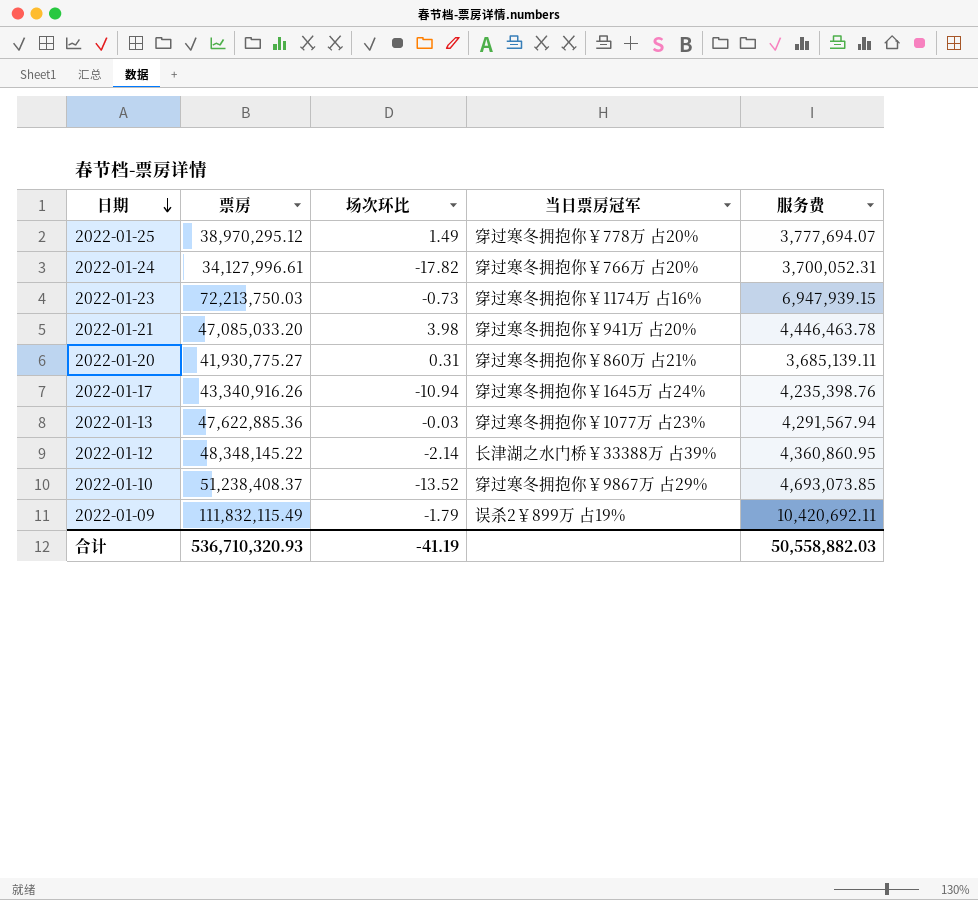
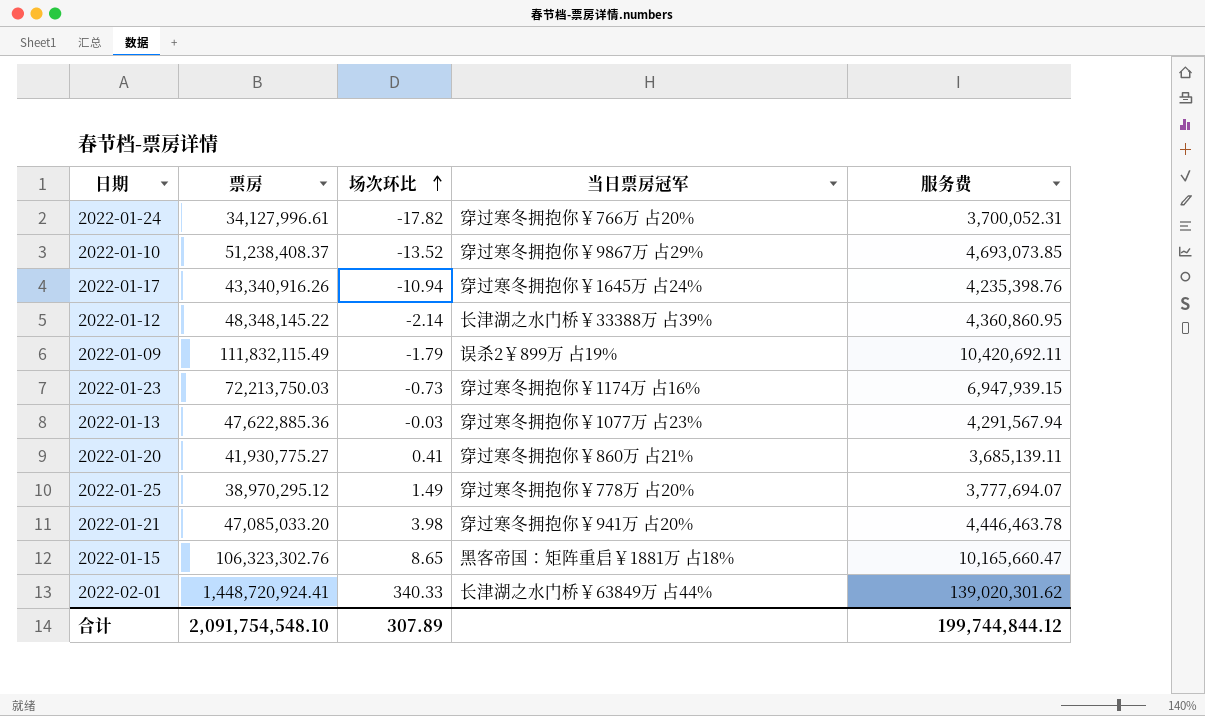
row order: 日期 descending -> 场次环比 ascending
2022-01-20 | 场次环比: 0.31 -> 0.41
row 2022-01-15: none -> 106,323,302.76 | 8.65 | 黑客帝国：矩阵重启￥1881万 占18% | 10,165,660.47
row 2022-02-01: none -> 1,448,720,924.41 | 340.33 | 长津湖之水门桥￥63849万 占44% | 139,020,301.62
合计 | 票房: 536,710,320.93 -> 2,091,754,548.10
合计 | 场次环比: -41.19 -> 307.89
合计 | 服务费: 50,558,882.03 -> 199,744,844.12

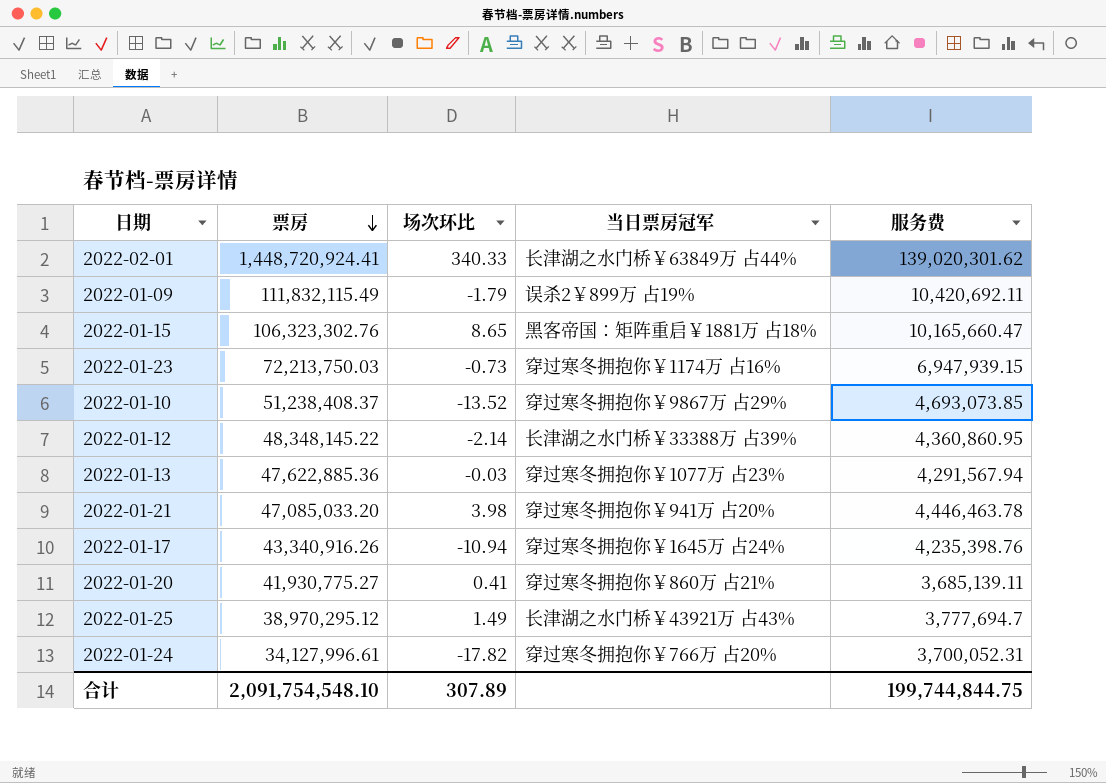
row order: 场次环比 ascending -> 票房 descending
2022-01-25 | 当日票房冠军: 穿过寒冬拥抱你￥778万 占20% -> 长津湖之水门桥￥43921万 占43%
2022-01-25 | 服务费: 3,777,694.07 -> 3,777,694.7
合计 | 服务费: 199,744,844.12 -> 199,744,844.75

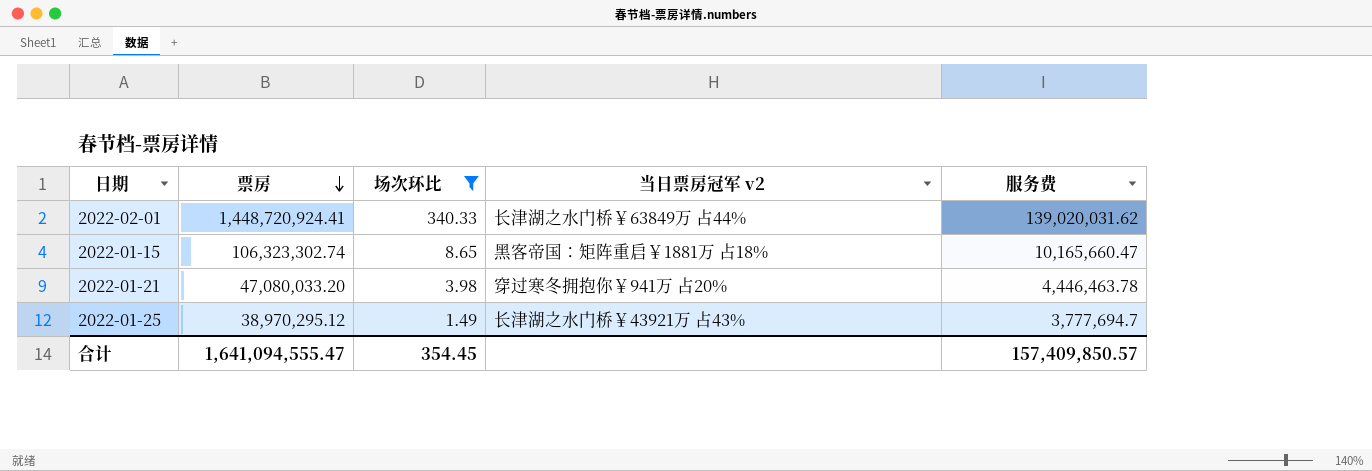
filter: none -> 场次环比 >= 1.49
column name: 当日票房冠军 -> 当日票房冠军 v2
2022-02-01 | 服务费: 139,020,301.62 -> 139,020,031.62
2022-01-15 | 票房: 106,323,302.76 -> 106,323,302.74
2022-01-21 | 票房: 47,085,033.20 -> 47,080,033.20
合计 | 票房: 2,091,754,548.10 -> 1,641,094,555.47
合计 | 场次环比: 307.89 -> 354.45
合计 | 服务费: 199,744,844.75 -> 157,409,850.57

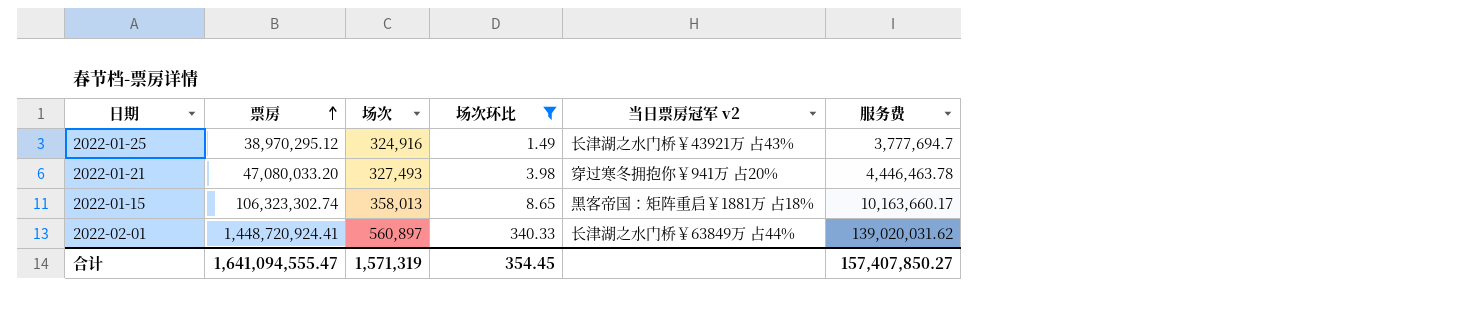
row order: 票房 descending -> 票房 ascending
column 场次 | position: none -> 3
2022-01-15 | 服务费: 10,165,660.47 -> 10,163,660.17
合计 | 服务费: 157,409,850.57 -> 157,407,850.27

